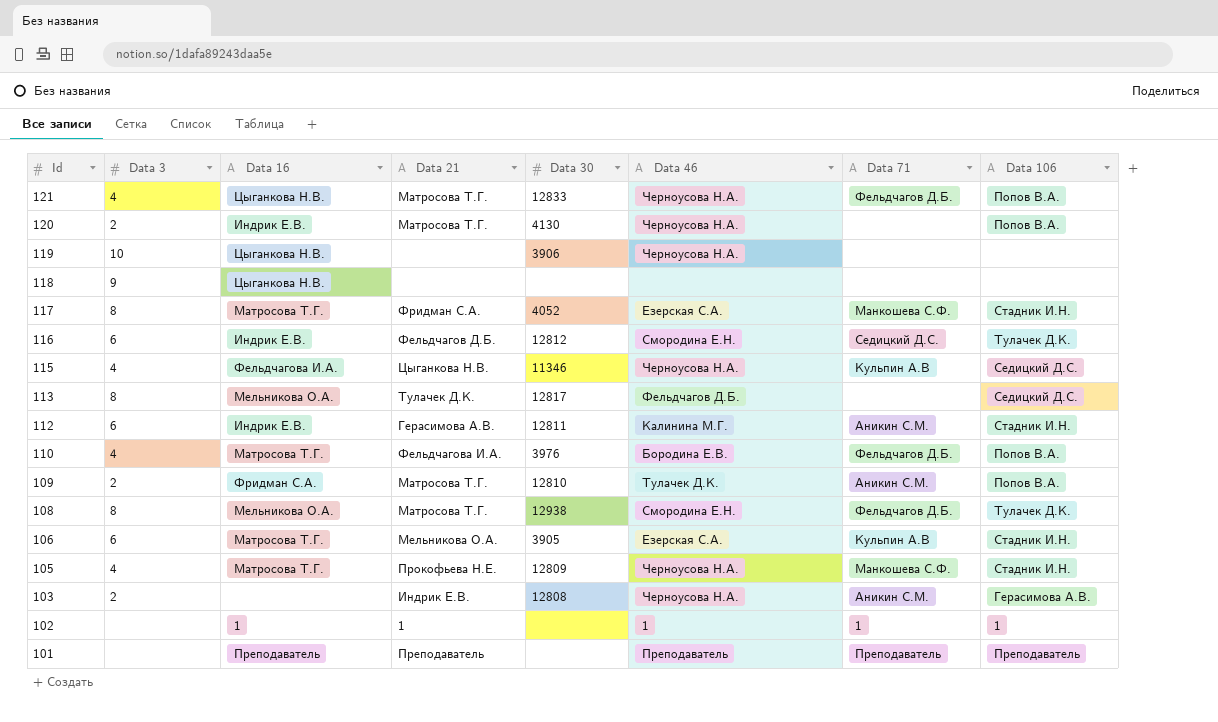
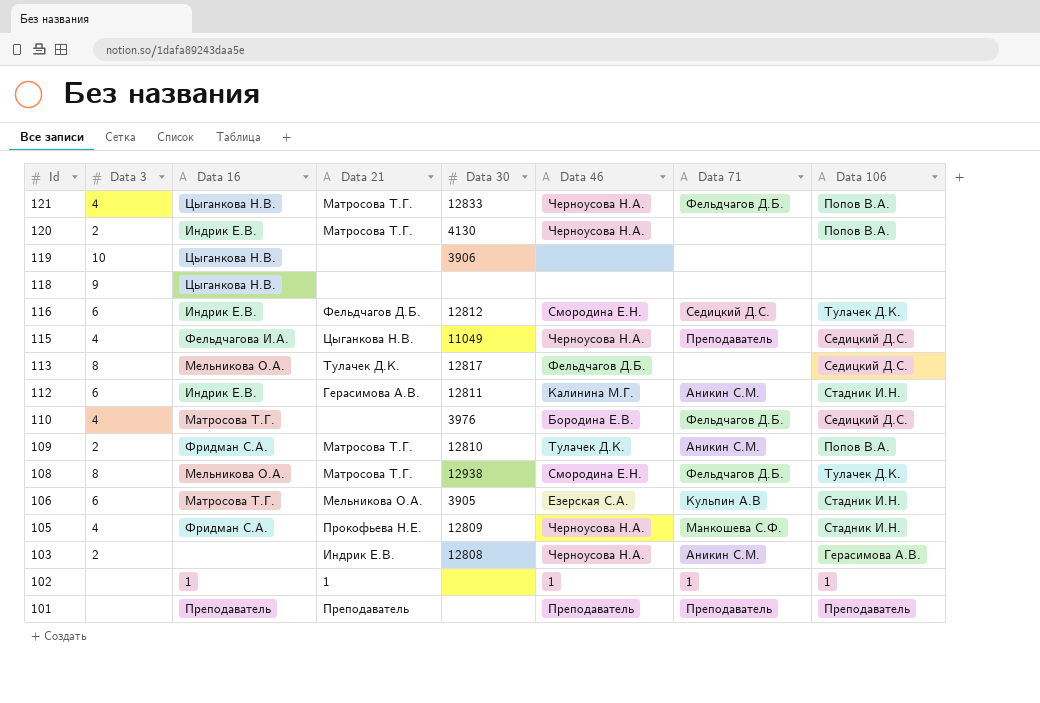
row 117: 8 | Матросова Т.Г. | Фридман С.А. | 4052 | Езерская С.А. | Манкошева С.Ф. | Стадник И.Н. -> none
119 | Data 46: Черноусова Н.А. -> none
115 | Data 30: 11346 -> 11049
115 | Data 71: Кульпин А.В -> Преподаватель
110 | Data 21: Фельдчагова И.А. -> none
110 | Data 106: Попов В.А. -> Седицкий Д.С.
105 | Data 16: Матросова Т.Г. -> Фридман С.А.

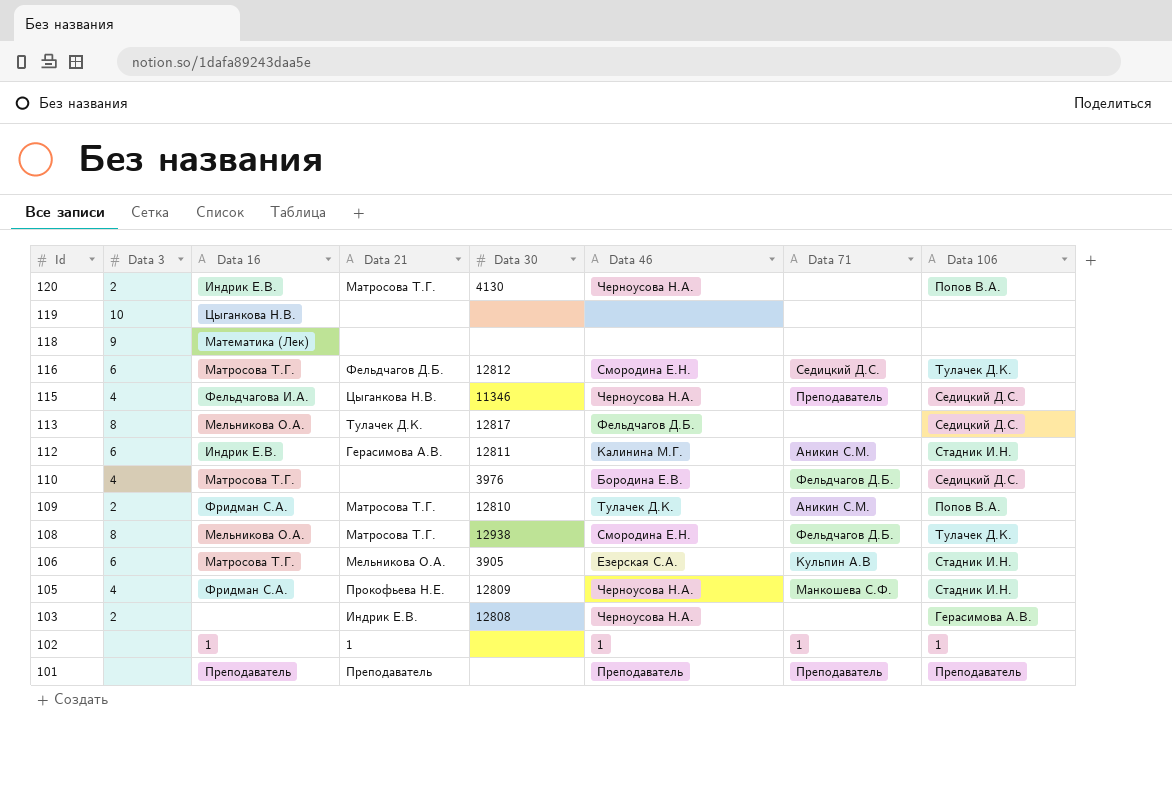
row 121: 4 | Цыганкова Н.В. | Матросова Т.Г. | 12833 | Черноусова Н.А. | Фельдчагов Д.Б. | Попов В.А. -> none
119 | Data 30: 3906 -> none
118 | Data 16: Цыганкова Н.В. -> Математика (Лек)
116 | Data 16: Индрик Е.В. -> Матросова Т.Г.
115 | Data 30: 11049 -> 11346
103 | Data 71: Аникин С.М. -> none

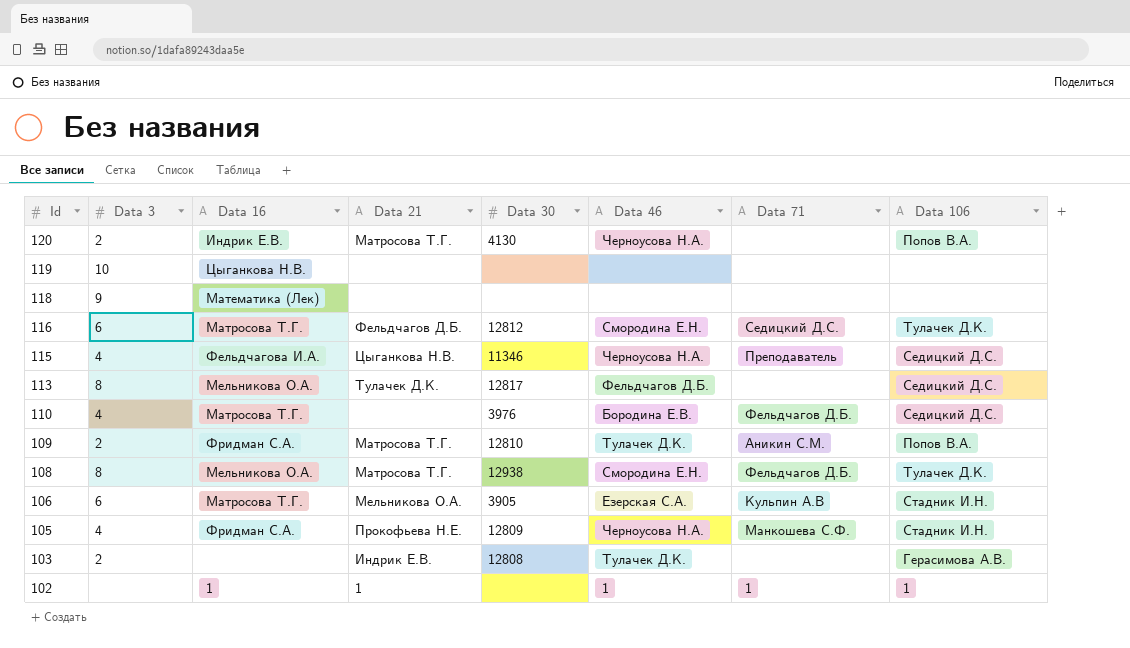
row 112: 6 | Индрик Е.В. | Герасимова А.В. | 12811 | Калинина М.Г. | Аникин С.М. | Стадник И.Н. -> none
row 101: none | Преподаватель | Преподаватель | none | Преподаватель | Преподаватель | Преподаватель -> none
103 | Data 46: Черноусова Н.А. -> Тулачек Д.К.

